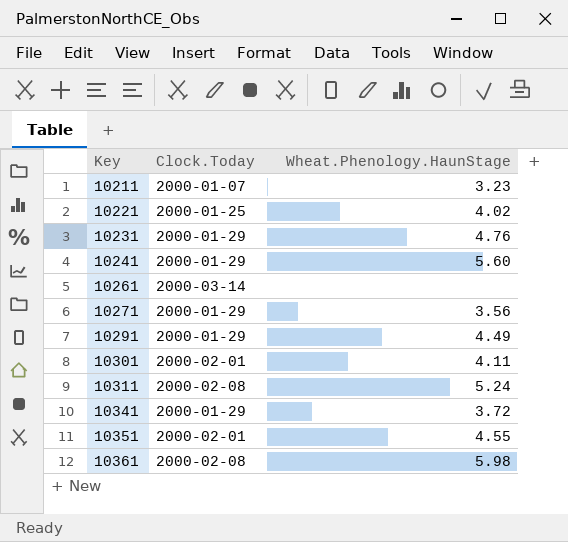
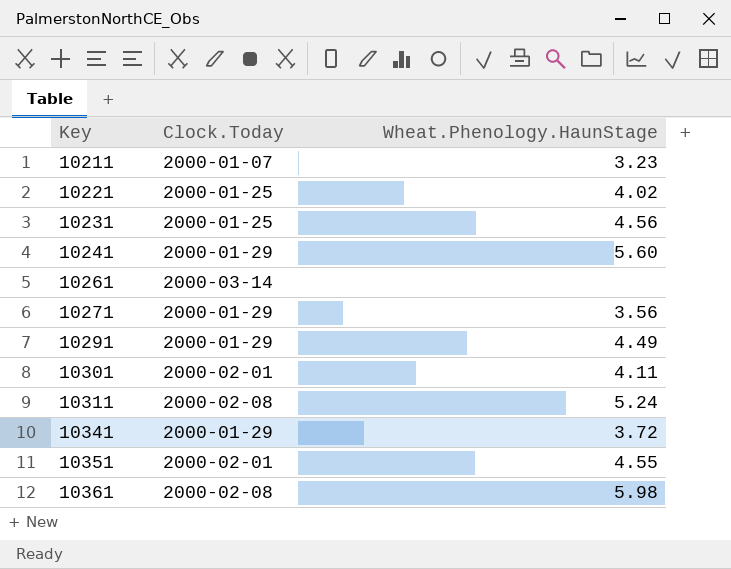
10231 | Clock.Today: 2000-01-29 -> 2000-01-25
10231 | Wheat.Phenology.HaunStage: 4.76 -> 4.56

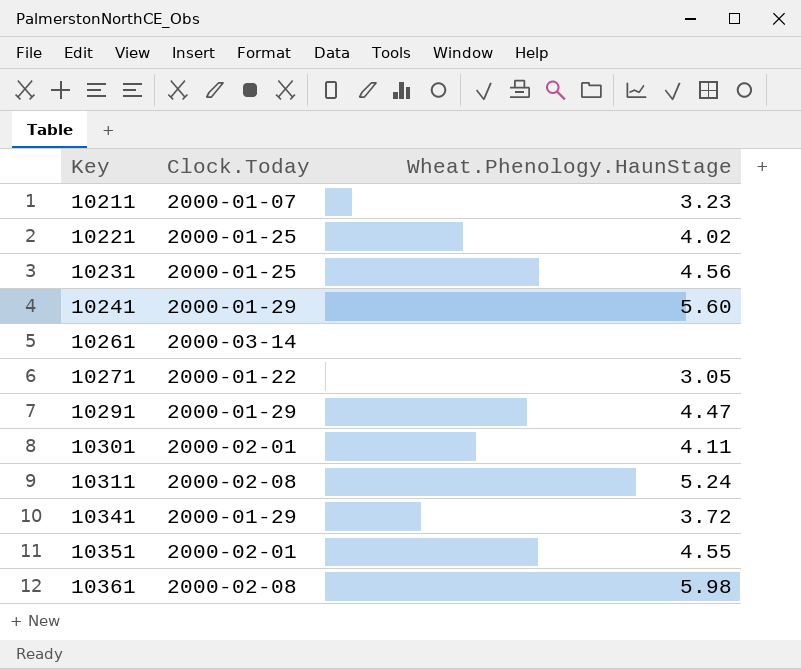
10271 | Clock.Today: 2000-01-29 -> 2000-01-22
10271 | Wheat.Phenology.HaunStage: 3.56 -> 3.05
10291 | Wheat.Phenology.HaunStage: 4.49 -> 4.47

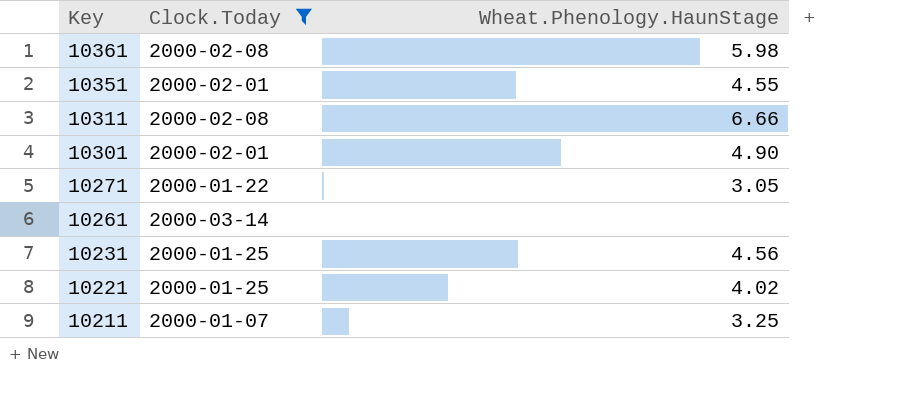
filter: none -> Clock.Today != 2000-01-29
row order: Key ascending -> Key descending
10311 | Wheat.Phenology.HaunStage: 5.24 -> 6.66
10301 | Wheat.Phenology.HaunStage: 4.11 -> 4.90
10211 | Wheat.Phenology.HaunStage: 3.23 -> 3.25

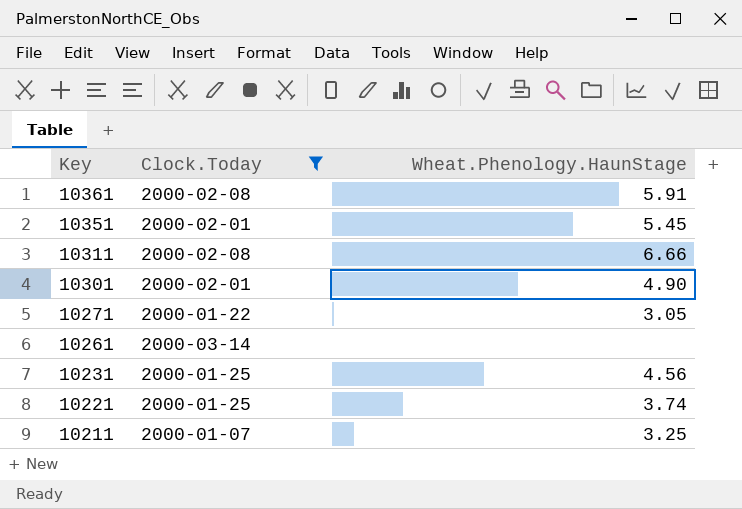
10361 | Wheat.Phenology.HaunStage: 5.98 -> 5.91
10351 | Wheat.Phenology.HaunStage: 4.55 -> 5.45
10221 | Wheat.Phenology.HaunStage: 4.02 -> 3.74

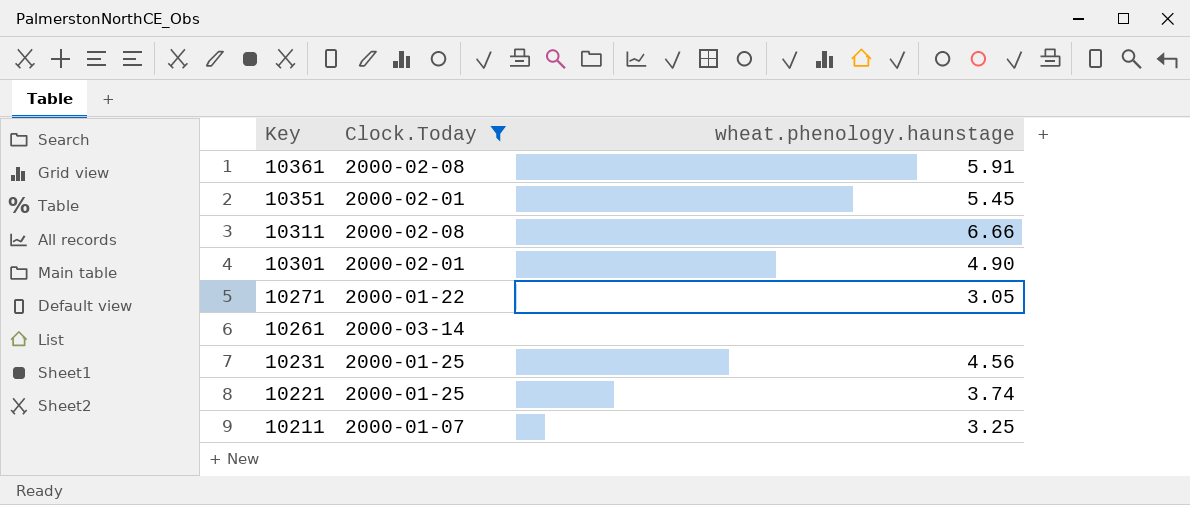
column name: Wheat.Phenology.HaunStage -> wheat.phenology.haunstage

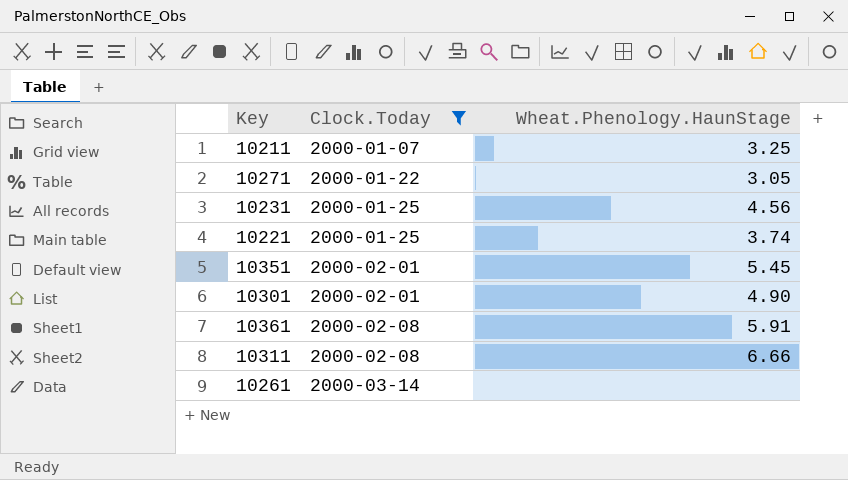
row order: Key descending -> Clock.Today ascending
column name: wheat.phenology.haunstage -> Wheat.Phenology.HaunStage

